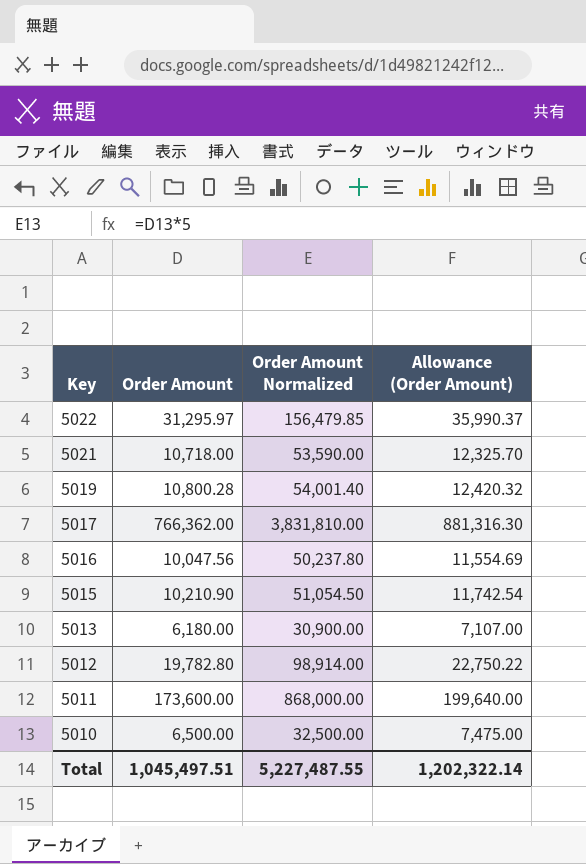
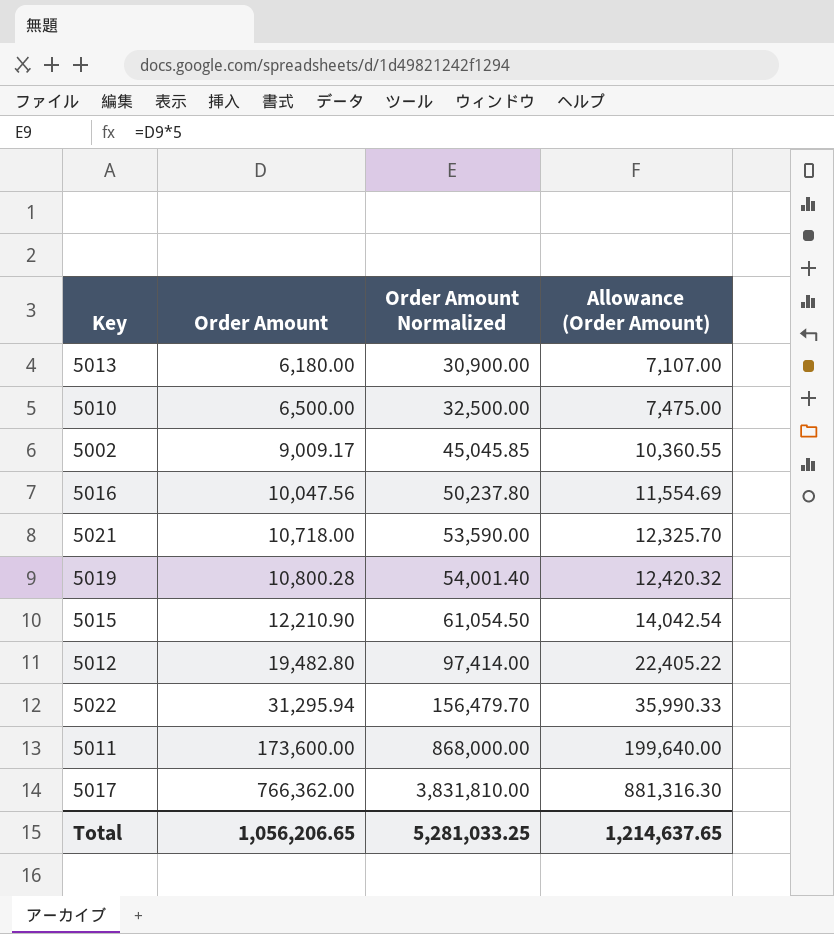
row order: Key descending -> Order Amount ascending
row 5002: none -> 9,009.17 | 45,045.85 | 10,360.55
5015 | Order Amount: 10,210.90 -> 12,210.90
5015 | Order Amount Normalized: 51,054.50 -> 61,054.50
5015 | Allowance (Order Amount): 11,742.54 -> 14,042.54
5012 | Order Amount: 19,782.80 -> 19,482.80
5012 | Order Amount Normalized: 98,914.00 -> 97,414.00
5012 | Allowance (Order Amount): 22,750.22 -> 22,405.22
5022 | Order Amount: 31,295.97 -> 31,295.94
5022 | Order Amount Normalized: 156,479.85 -> 156,479.70
5022 | Allowance (Order Amount): 35,990.37 -> 35,990.33
Total | Order Amount: 1,045,497.51 -> 1,056,206.65
Total | Order Amount Normalized: 5,227,487.55 -> 5,281,033.25
Total | Allowance (Order Amount): 1,202,322.14 -> 1,214,637.65

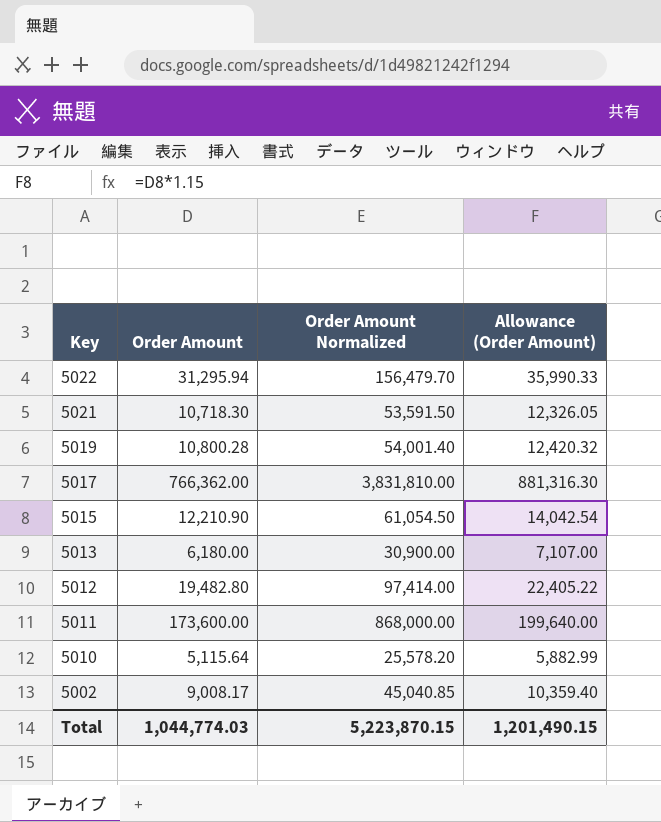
row order: Order Amount ascending -> Key descending
row 5016: 10,047.56 | 50,237.80 | 11,554.69 -> none
5021 | Order Amount: 10,718.00 -> 10,718.30
5021 | Order Amount Normalized: 53,590.00 -> 53,591.50
5021 | Allowance (Order Amount): 12,325.70 -> 12,326.05
5010 | Order Amount: 6,500.00 -> 5,115.64
5010 | Order Amount Normalized: 32,500.00 -> 25,578.20
5010 | Allowance (Order Amount): 7,475.00 -> 5,882.99
5002 | Order Amount: 9,009.17 -> 9,008.17
5002 | Order Amount Normalized: 45,045.85 -> 45,040.85
5002 | Allowance (Order Amount): 10,360.55 -> 10,359.40
Total | Order Amount: 1,056,206.65 -> 1,044,774.03
Total | Order Amount Normalized: 5,281,033.25 -> 5,223,870.15
Total | Allowance (Order Amount): 1,214,637.65 -> 1,201,490.15

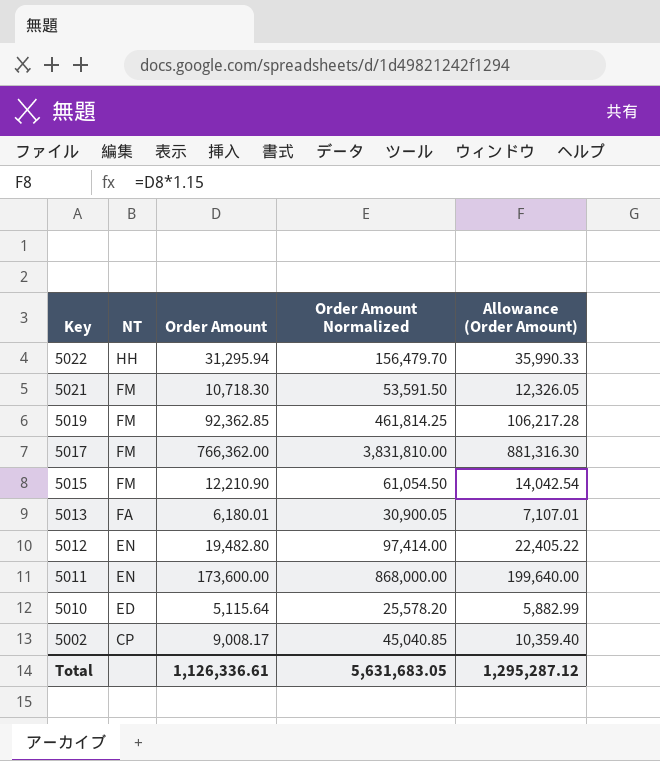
column NT | position: none -> 2
5019 | Order Amount: 10,800.28 -> 92,362.85
5019 | Order Amount Normalized: 54,001.40 -> 461,814.25
5019 | Allowance (Order Amount): 12,420.32 -> 106,217.28
5013 | Order Amount: 6,180.00 -> 6,180.01
5013 | Order Amount Normalized: 30,900.00 -> 30,900.05
5013 | Allowance (Order Amount): 7,107.00 -> 7,107.01
Total | Order Amount: 1,044,774.03 -> 1,126,336.61
Total | Order Amount Normalized: 5,223,870.15 -> 5,631,683.05
Total | Allowance (Order Amount): 1,201,490.15 -> 1,295,287.12

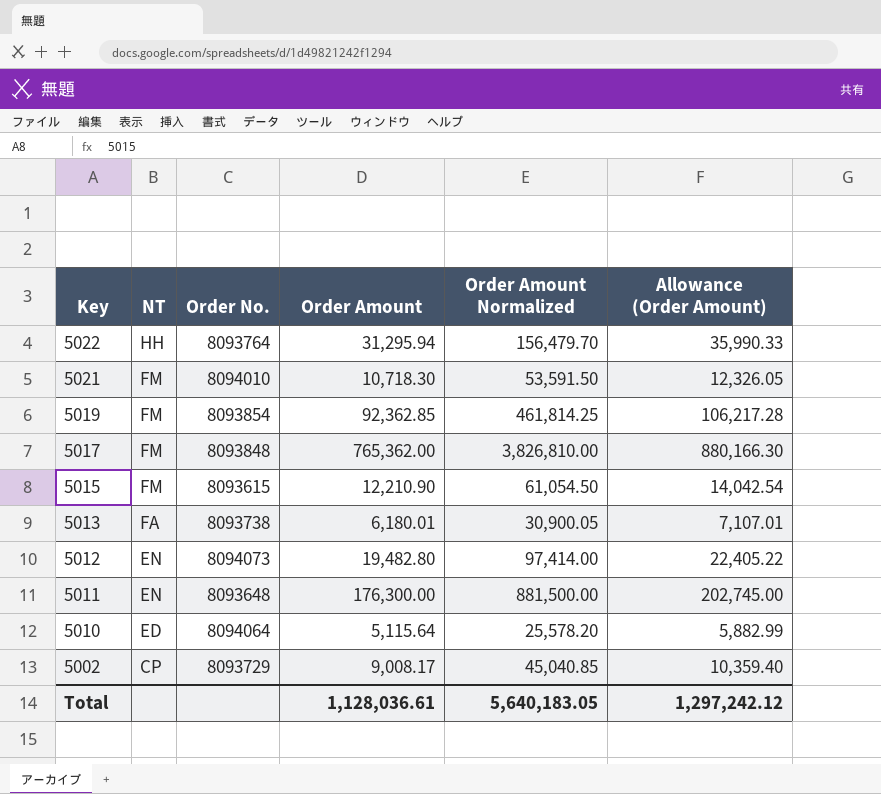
column Order No. | position: none -> 3
5017 | Order Amount: 766,362.00 -> 765,362.00
5017 | Order Amount Normalized: 3,831,810.00 -> 3,826,810.00
5017 | Allowance (Order Amount): 881,316.30 -> 880,166.30
5011 | Order Amount: 173,600.00 -> 176,300.00
5011 | Order Amount Normalized: 868,000.00 -> 881,500.00
5011 | Allowance (Order Amount): 199,640.00 -> 202,745.00
Total | Order Amount: 1,126,336.61 -> 1,128,036.61
Total | Order Amount Normalized: 5,631,683.05 -> 5,640,183.05
Total | Allowance (Order Amount): 1,295,287.12 -> 1,297,242.12

